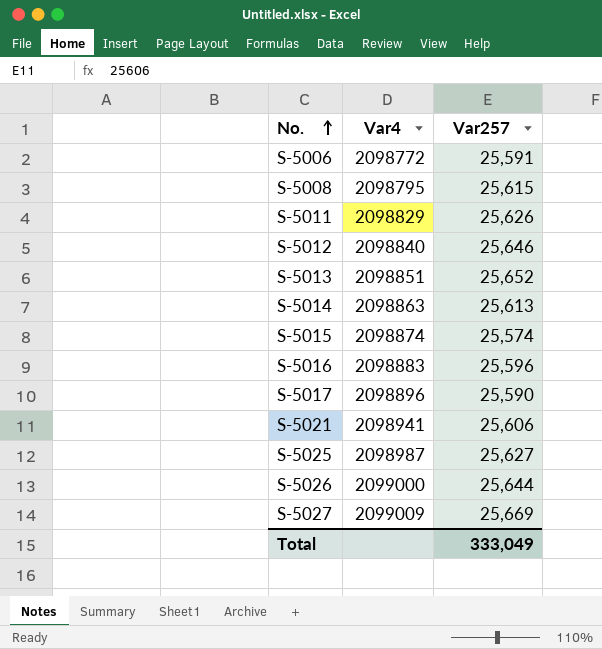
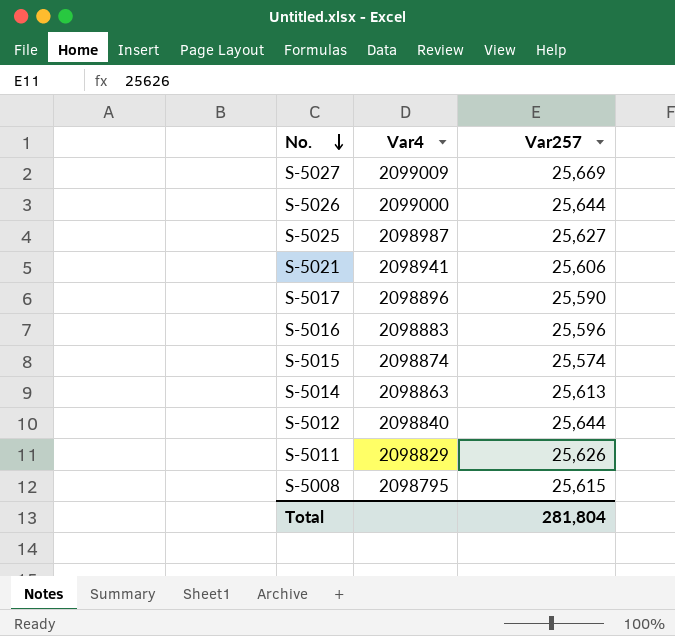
row order: No. ascending -> No. descending
row S-5006: 2098772 | 25,591 -> none
row S-5013: 2098851 | 25,652 -> none
S-5012 | Var257: 25,646 -> 25,644
Total | Var257: 333,049 -> 281,804

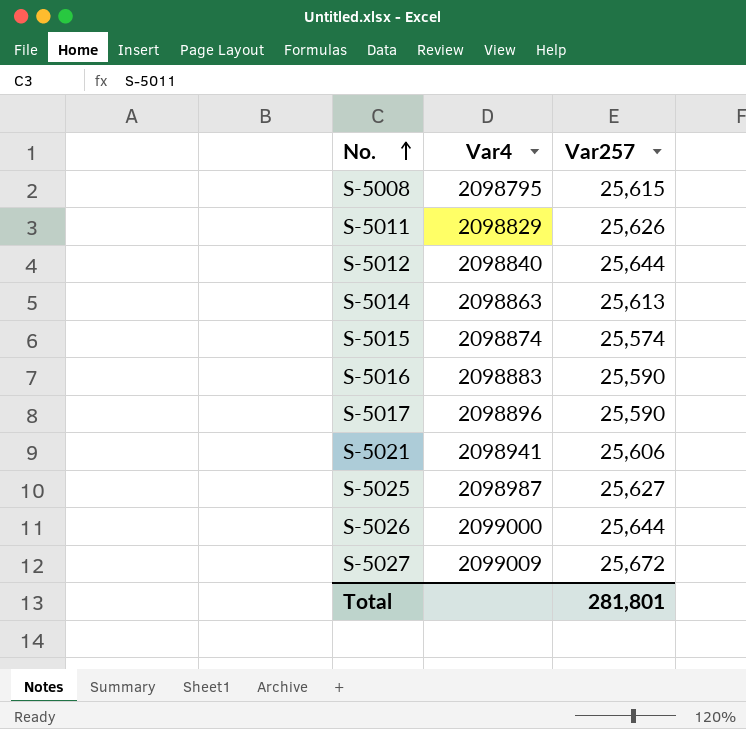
row order: No. descending -> No. ascending
S-5016 | Var257: 25,596 -> 25,590
S-5027 | Var257: 25,669 -> 25,672
Total | Var257: 281,804 -> 281,801

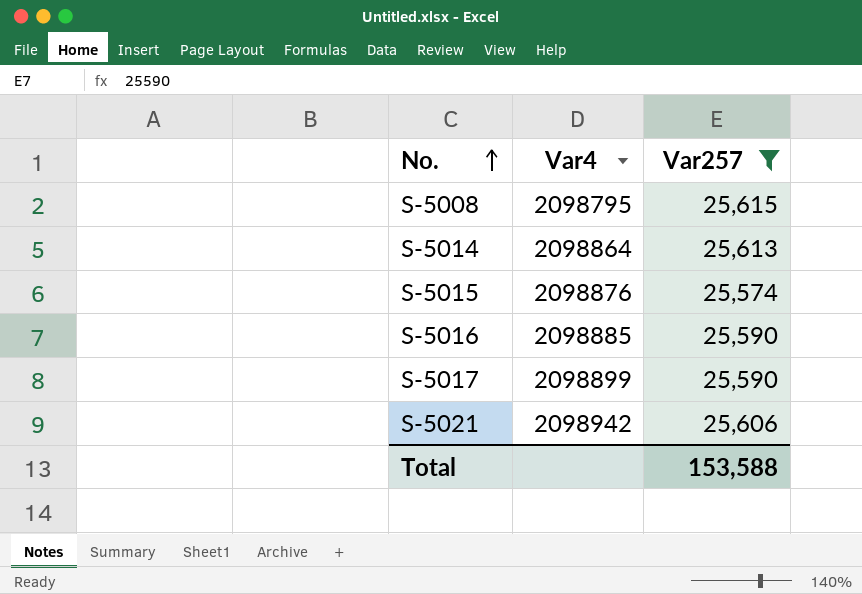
filter: none -> Var257 <= 25,615
S-5014 | Var4: 2098863 -> 2098864
S-5015 | Var4: 2098874 -> 2098876
S-5016 | Var4: 2098883 -> 2098885
S-5017 | Var4: 2098896 -> 2098899
S-5021 | Var4: 2098941 -> 2098942
Total | Var257: 281,801 -> 153,588

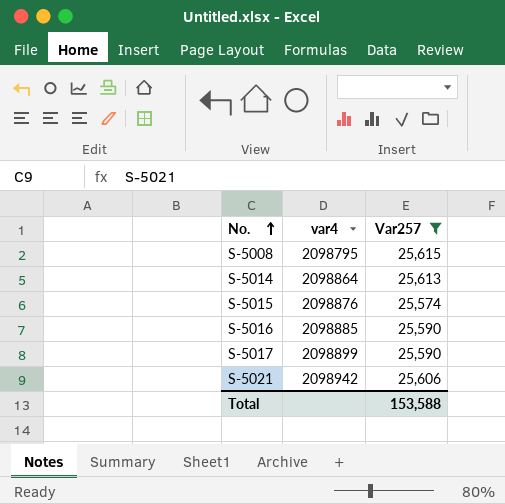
column name: Var4 -> var4

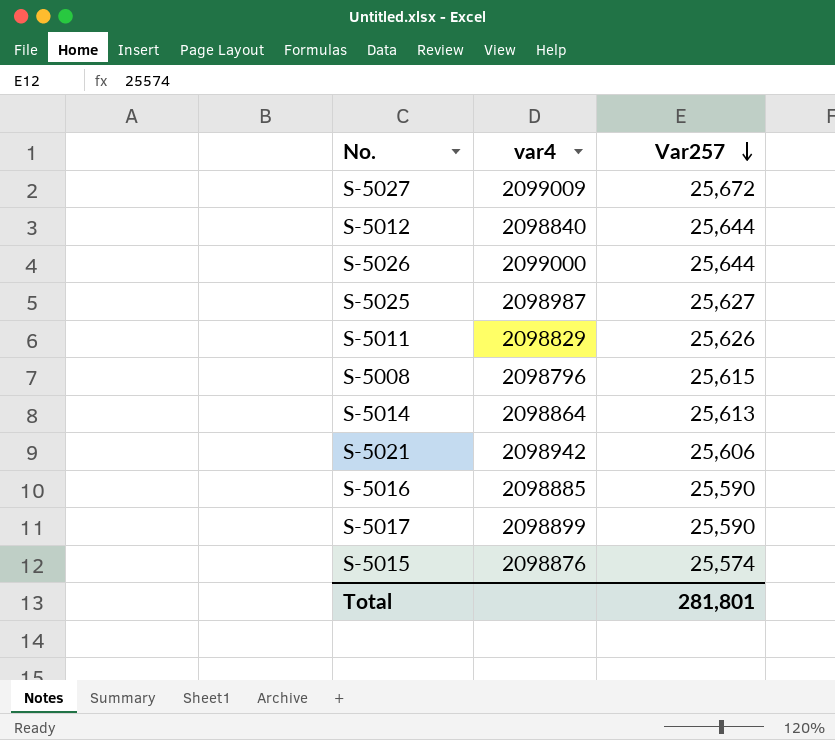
filter: Var257 <= 25,615 -> none
row order: No. ascending -> Var257 descending
S-5008 | var4: 2098795 -> 2098796
Total | Var257: 153,588 -> 281,801

